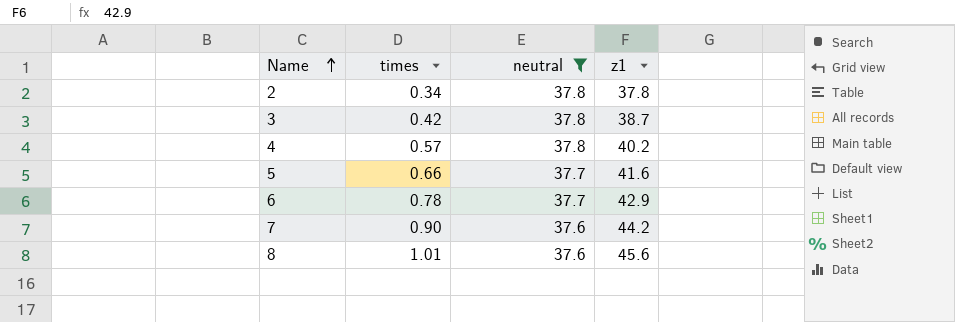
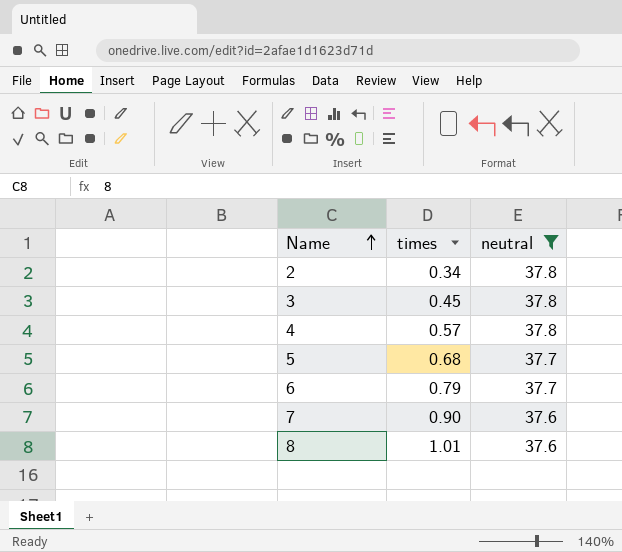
column z1 | position: 4 -> none
3 | times: 0.42 -> 0.45
5 | times: 0.66 -> 0.68
6 | times: 0.78 -> 0.79

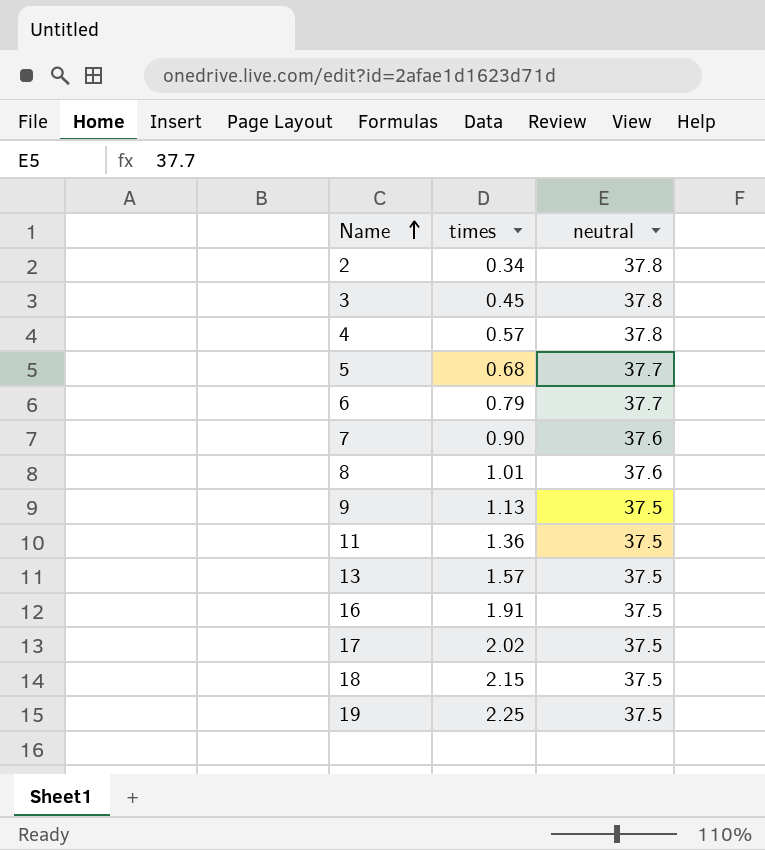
filter: neutral != 37.5 -> none

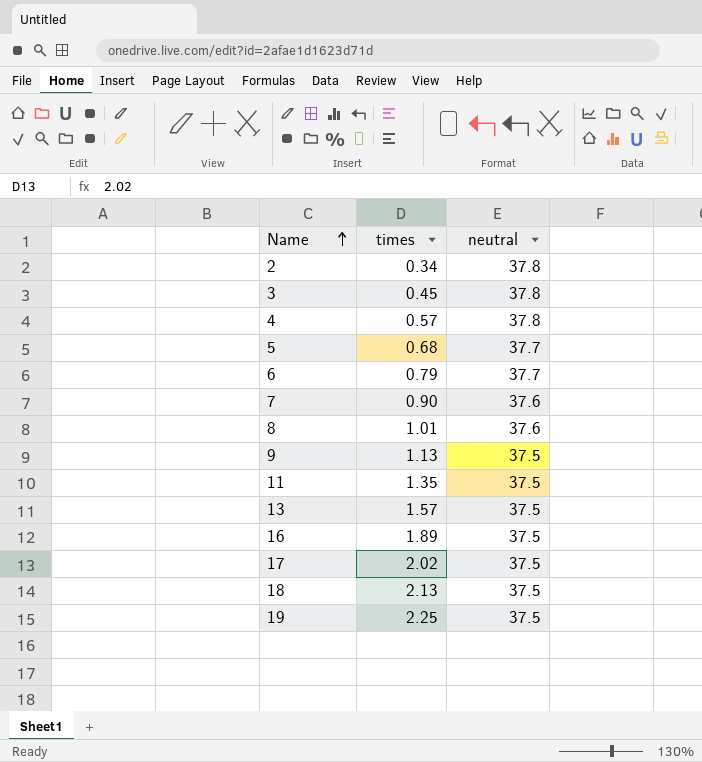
11 | times: 1.36 -> 1.35
16 | times: 1.91 -> 1.89
18 | times: 2.15 -> 2.13

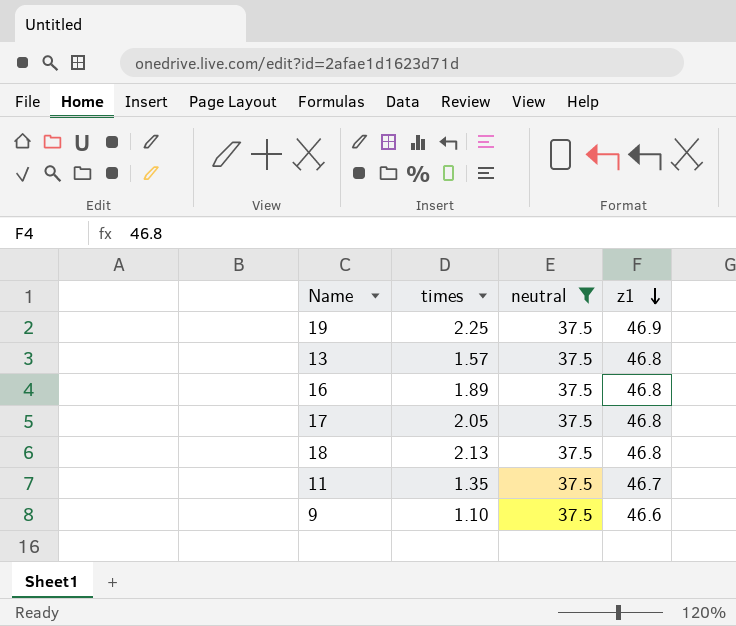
filter: none -> neutral = 37.5
row order: Name ascending -> z1 descending
column z1 | position: none -> 4
17 | times: 2.02 -> 2.05
9 | times: 1.13 -> 1.10

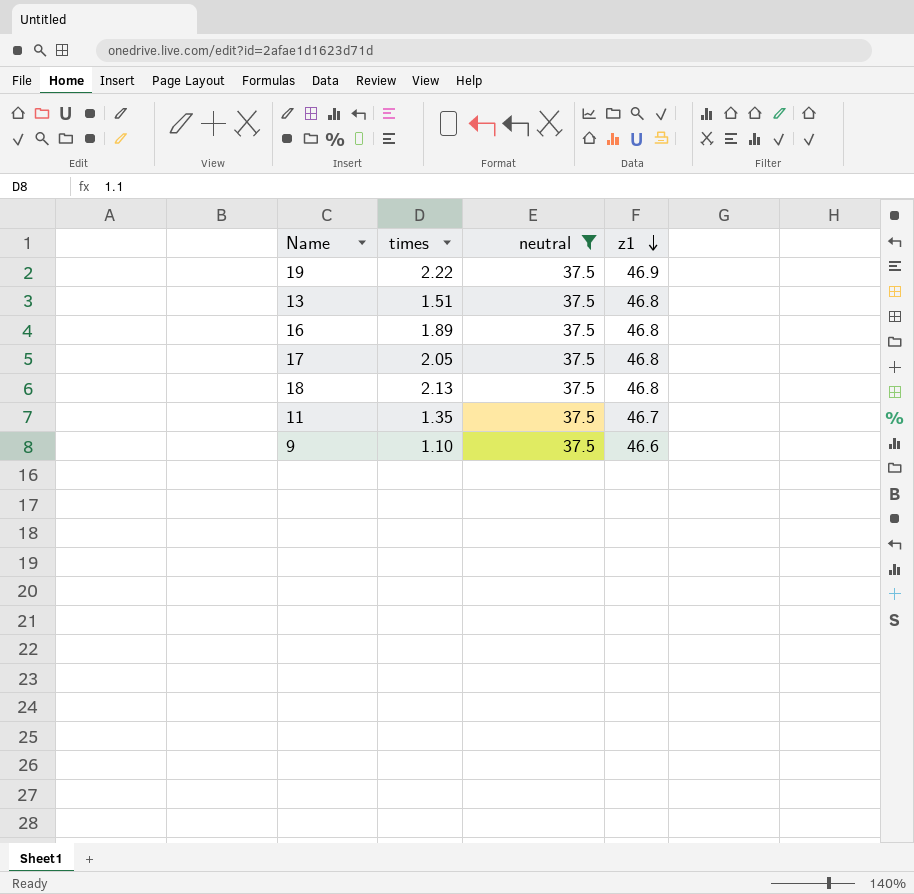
19 | times: 2.25 -> 2.22
13 | times: 1.57 -> 1.51

